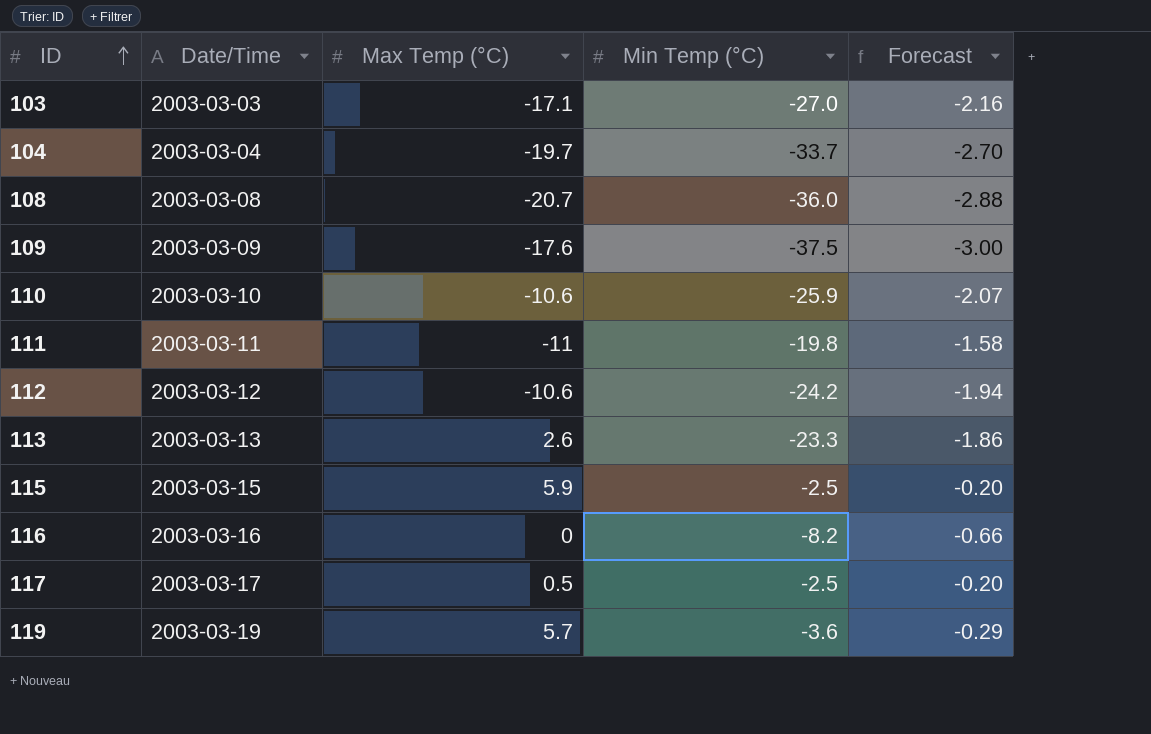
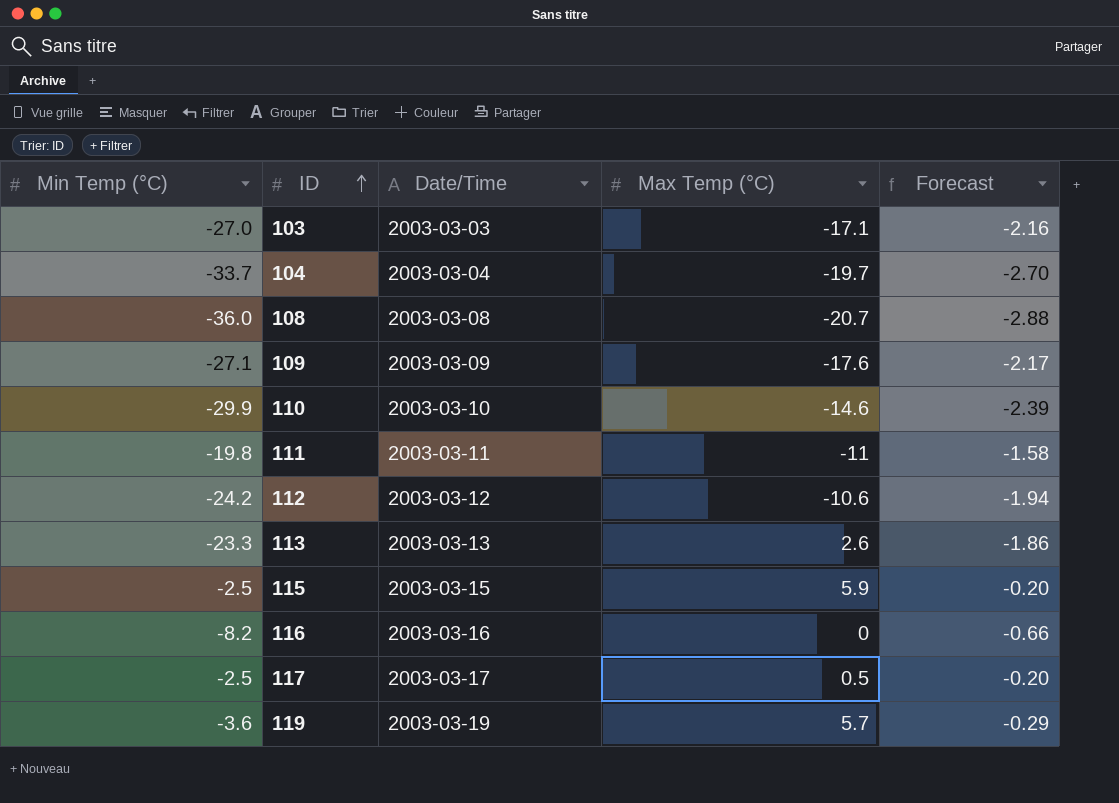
column Min Temp (°C) | position: 4 -> 1
109 | Min Temp (°C): -37.5 -> -27.1
109 | Forecast: -3.00 -> -2.17
110 | Min Temp (°C): -25.9 -> -29.9
110 | Max Temp (°C): -10.6 -> -14.6
110 | Forecast: -2.07 -> -2.39

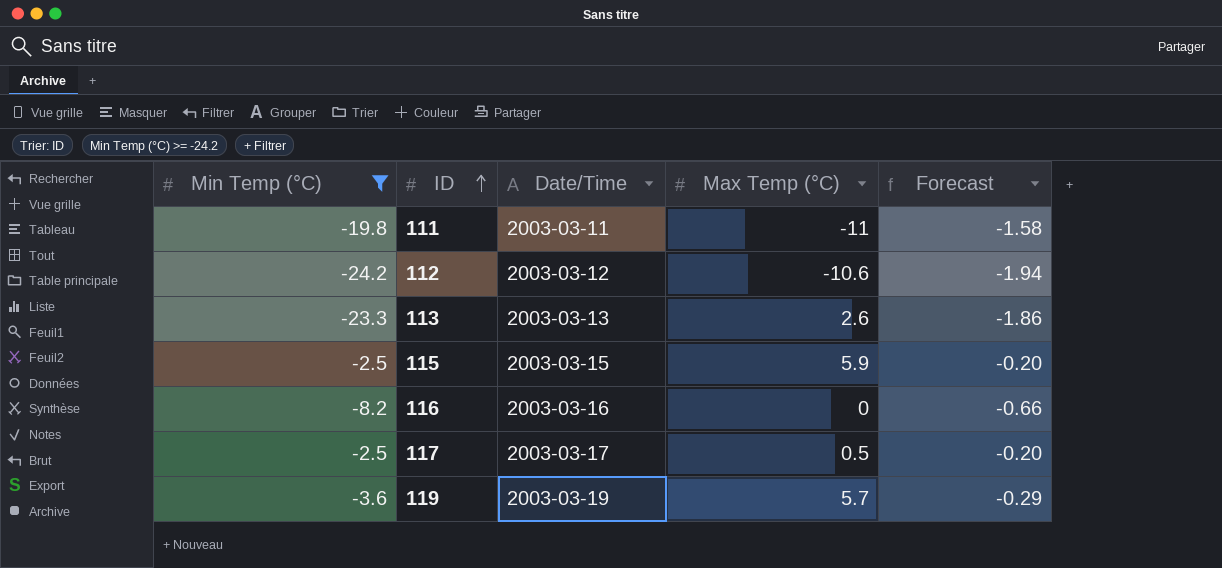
filter: none -> Min Temp (°C) >= -24.2

